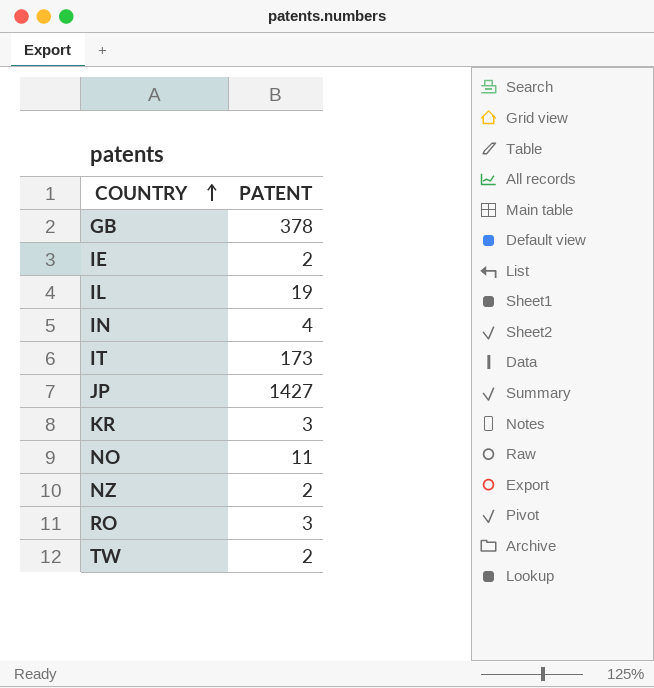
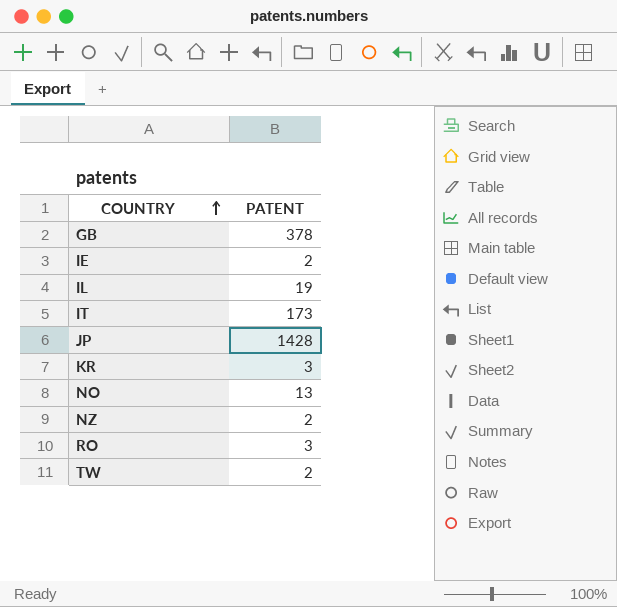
row IN: 4 -> none
JP | PATENT: 1427 -> 1428
NO | PATENT: 11 -> 13

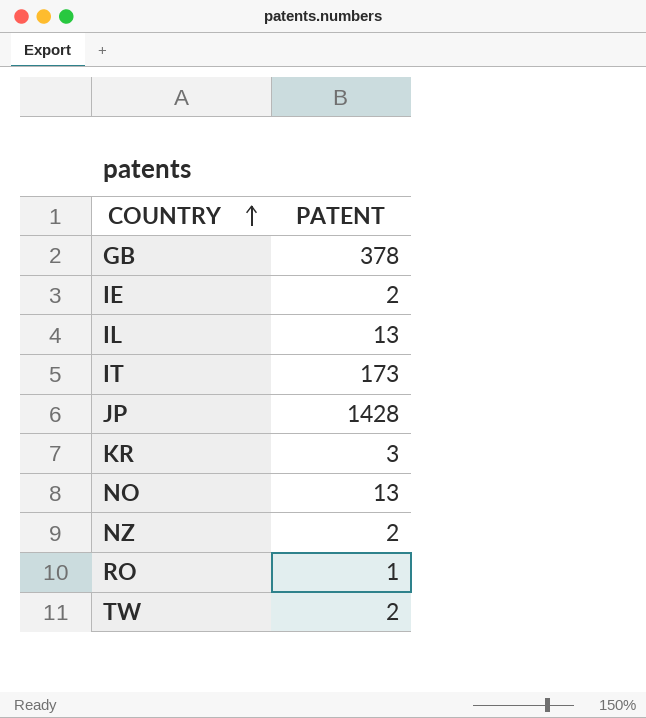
IL | PATENT: 19 -> 13
RO | PATENT: 3 -> 1

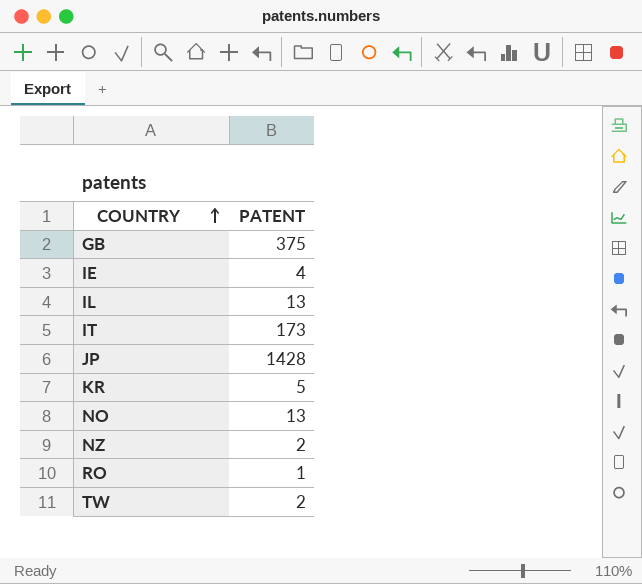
GB | PATENT: 378 -> 375
IE | PATENT: 2 -> 4
KR | PATENT: 3 -> 5

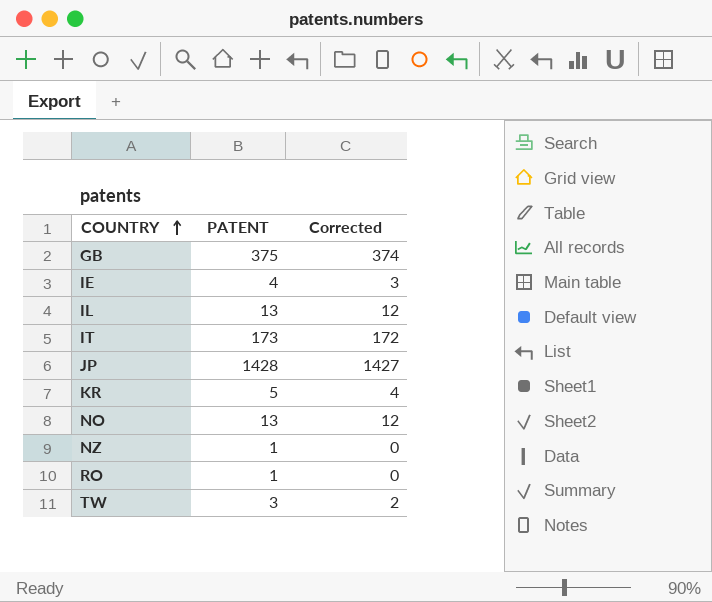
column Corrected | formula: none -> [PATENT] - 1
NZ | PATENT: 2 -> 1
TW | PATENT: 2 -> 3

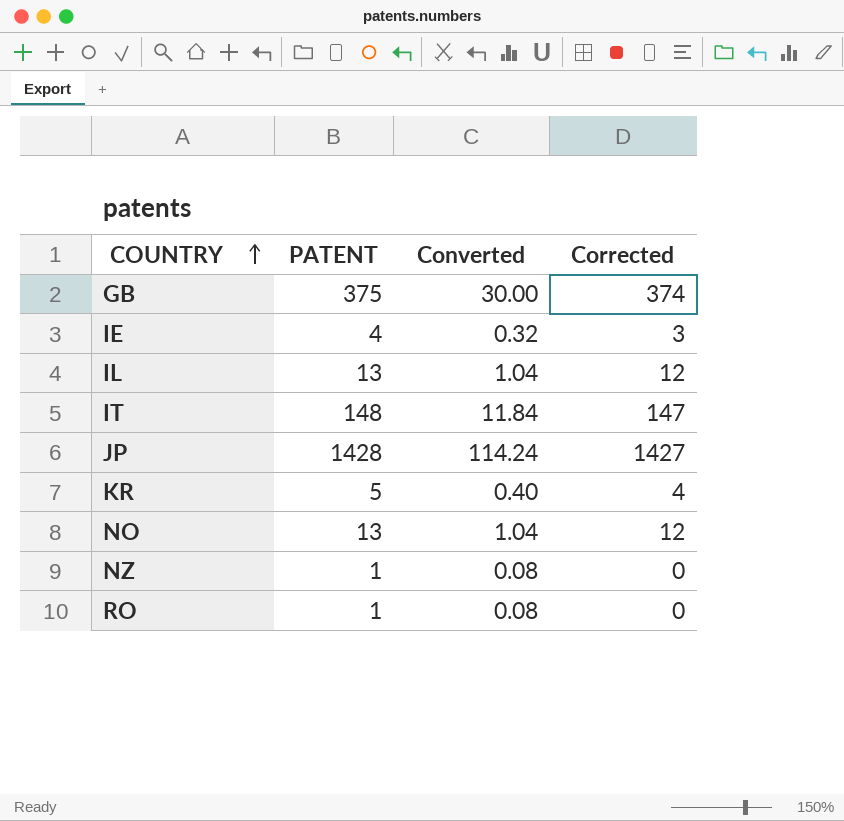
column Converted | formula: none -> [PATENT] * 0.08
row TW: 3 | 2 -> none
IT | PATENT: 173 -> 148
IT | Corrected: 172 -> 147

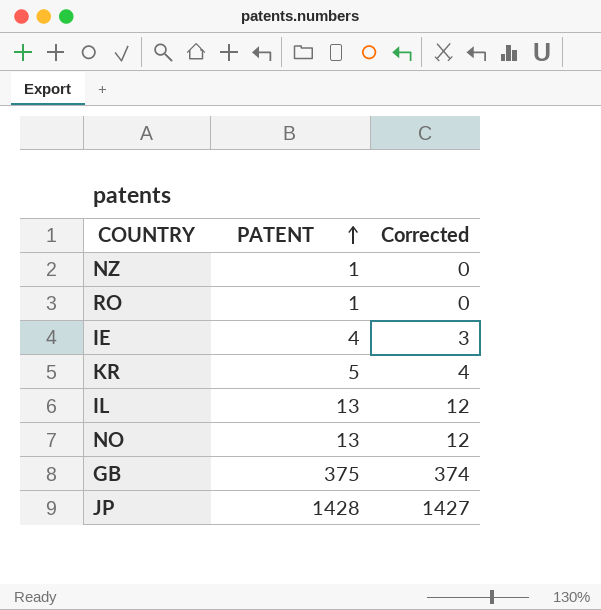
row order: COUNTRY ascending -> PATENT ascending
column Converted | formula: [PATENT] * 0.08 -> none
row IT: 148 | 11.84 | 147 -> none

